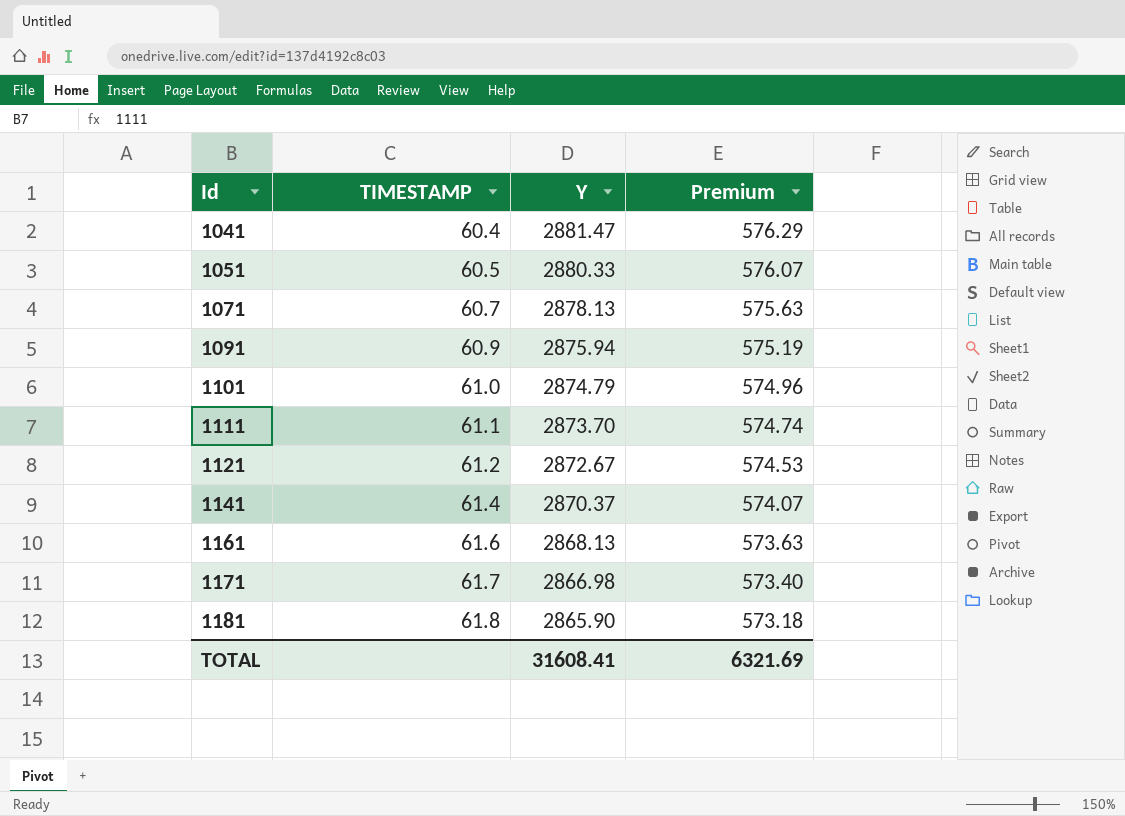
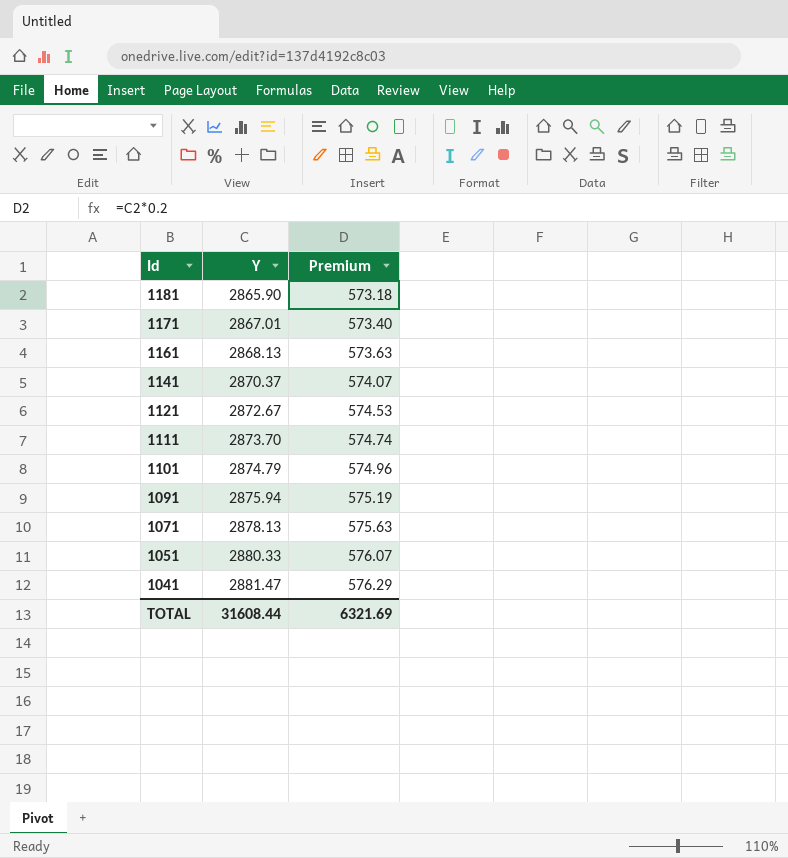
row order: Id ascending -> Id descending
column TIMESTAMP | position: 2 -> none
1171 | Y: 2866.98 -> 2867.01
TOTAL | Y: 31608.41 -> 31608.44

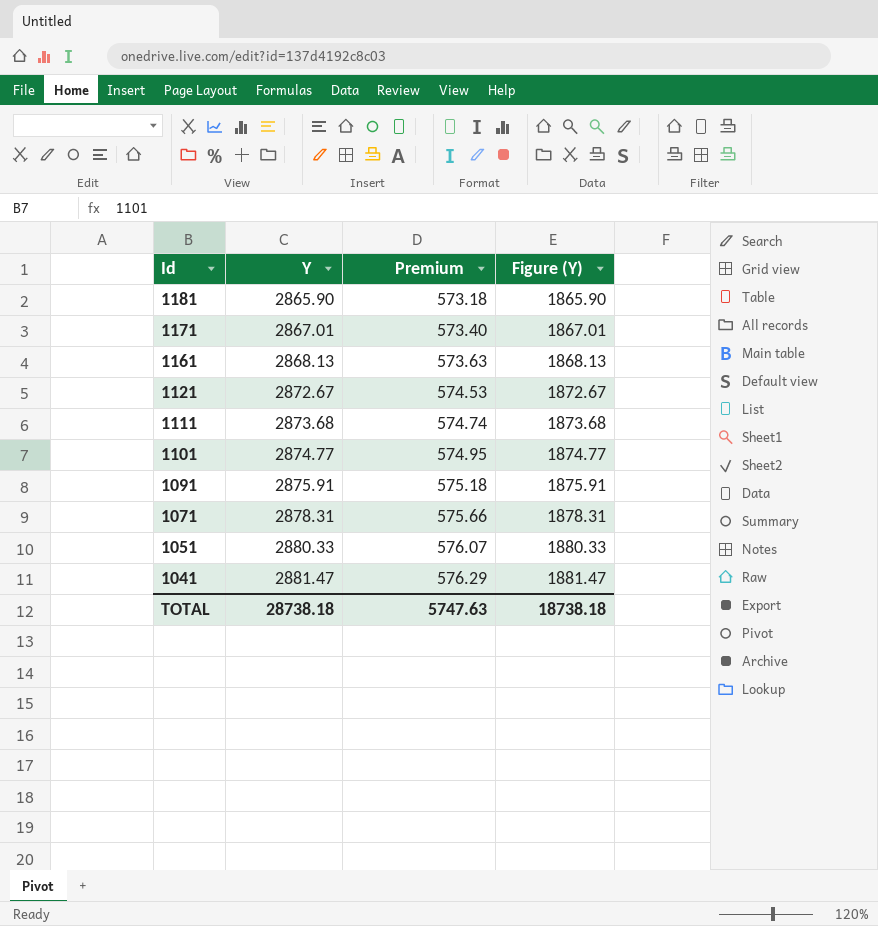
column Figure (Y) | formula: none -> [Y] - 1000
row 1141: 2870.37 | 574.07 -> none
1111 | Y: 2873.70 -> 2873.68
1101 | Y: 2874.79 -> 2874.77
1101 | Premium: 574.96 -> 574.95
1091 | Y: 2875.94 -> 2875.91
1091 | Premium: 575.19 -> 575.18
1071 | Y: 2878.13 -> 2878.31
1071 | Premium: 575.63 -> 575.66
TOTAL | Y: 31608.44 -> 28738.18
TOTAL | Premium: 6321.69 -> 5747.63

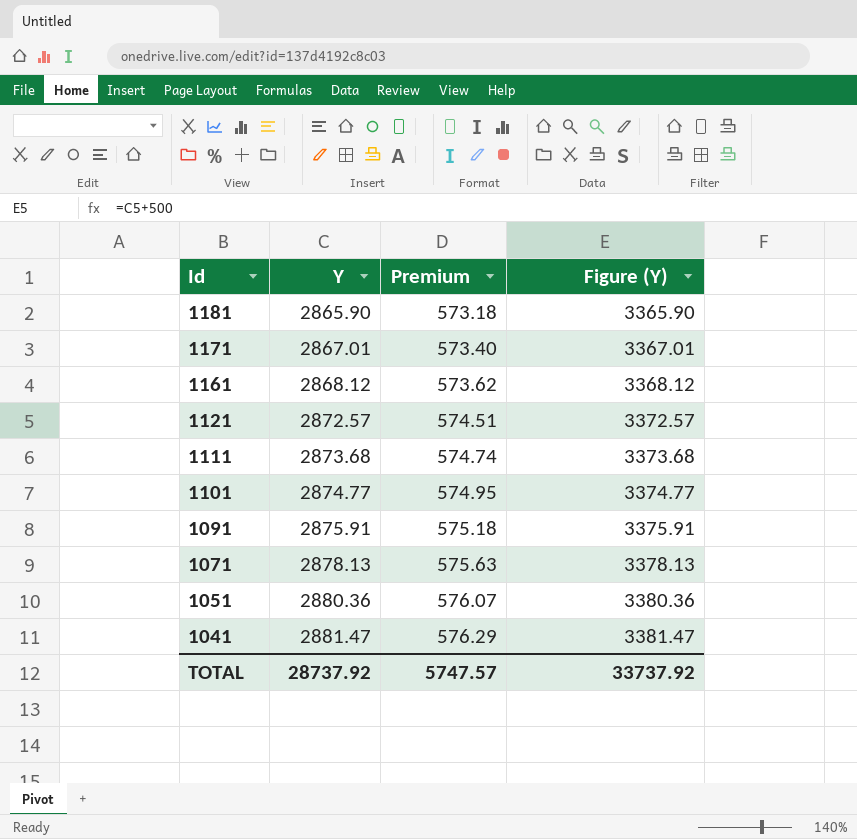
column Figure (Y) | formula: [Y] - 1000 -> [Y] + 500
1161 | Y: 2868.13 -> 2868.12
1161 | Premium: 573.63 -> 573.62
1121 | Y: 2872.67 -> 2872.57
1121 | Premium: 574.53 -> 574.51
1071 | Y: 2878.31 -> 2878.13
1071 | Premium: 575.66 -> 575.63
1051 | Y: 2880.33 -> 2880.36
TOTAL | Y: 28738.18 -> 28737.92
TOTAL | Premium: 5747.63 -> 5747.57
TOTAL | Figure (Y): 18738.18 -> 33737.92

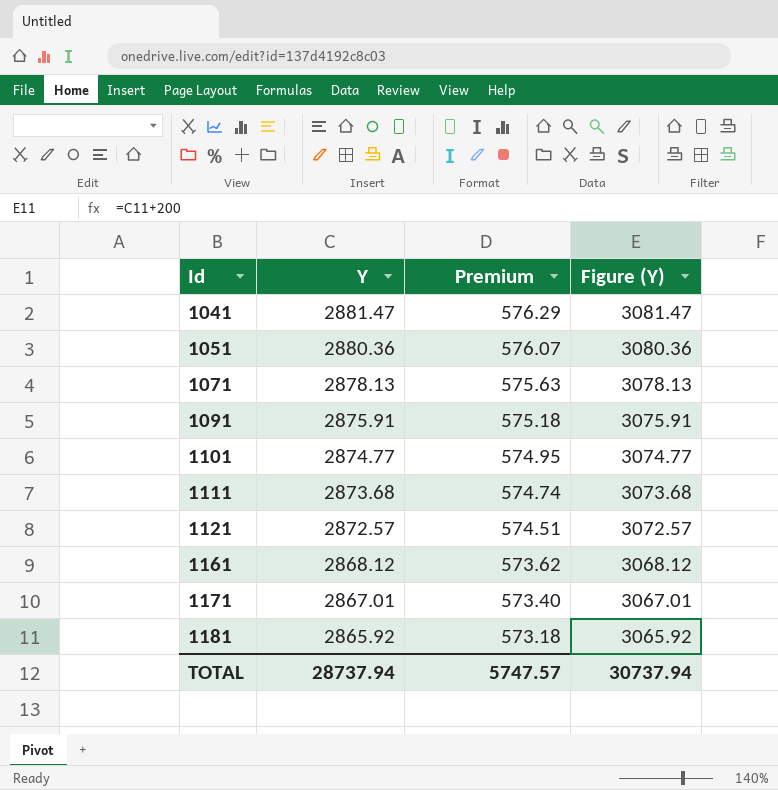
row order: Id descending -> Id ascending
column Figure (Y) | formula: [Y] + 500 -> [Y] + 200
1181 | Y: 2865.90 -> 2865.92
TOTAL | Y: 28737.92 -> 28737.94
TOTAL | Figure (Y): 33737.92 -> 30737.94

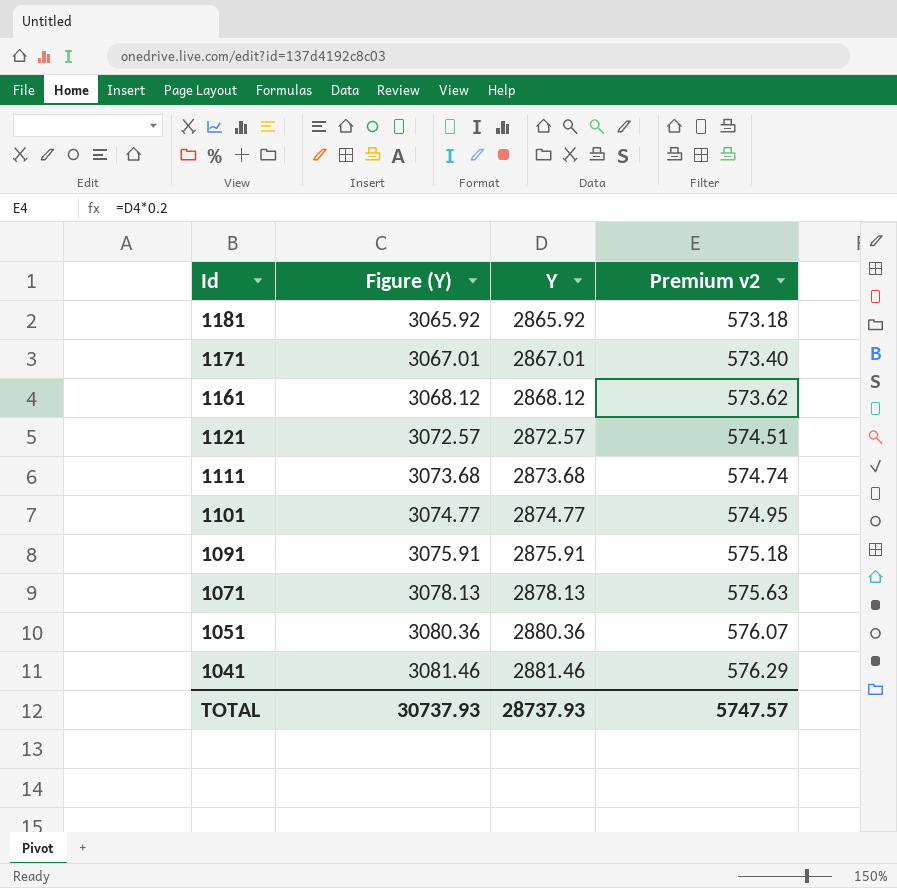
row order: Id ascending -> Id descending
column Figure (Y) | position: 4 -> 2
column name: Premium -> Premium v2
1041 | Figure (Y): 3081.47 -> 3081.46
1041 | Y: 2881.47 -> 2881.46
TOTAL | Figure (Y): 30737.94 -> 30737.93
TOTAL | Y: 28737.94 -> 28737.93

